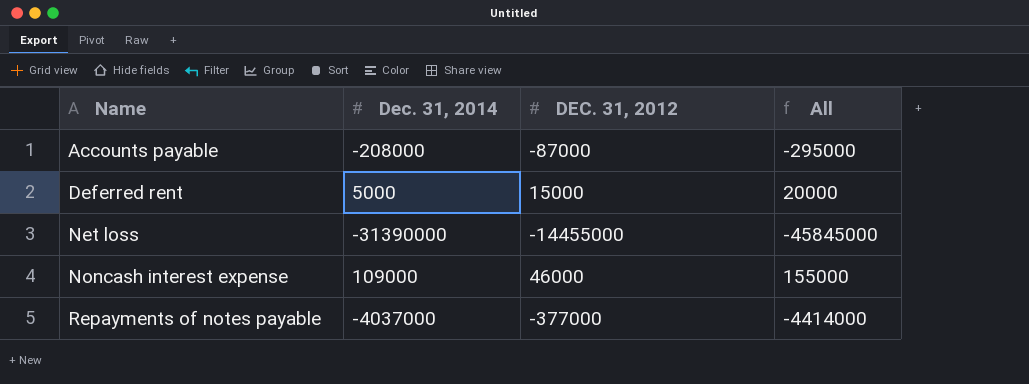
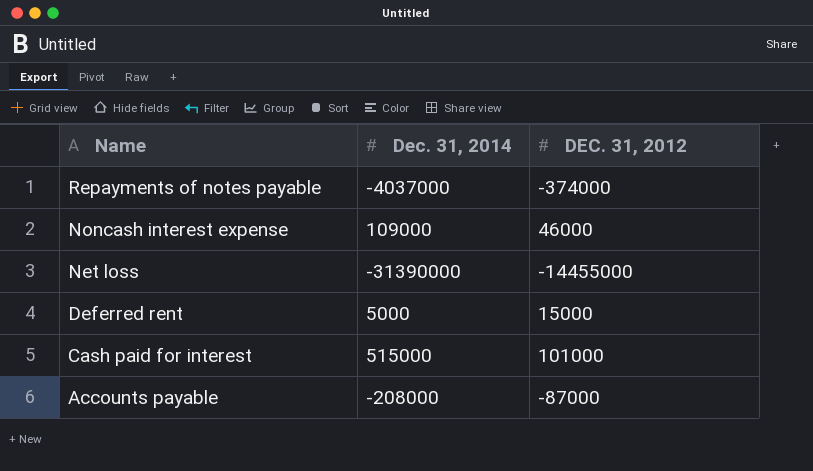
row order: Name ascending -> Name descending
column All | formula: [Dec. 31, 2014] + [DEC. 31, 2012] -> none
Repayments of notes payable | DEC. 31, 2012: -377000 -> -374000
row Cash paid for interest: none -> 515000 | 101000

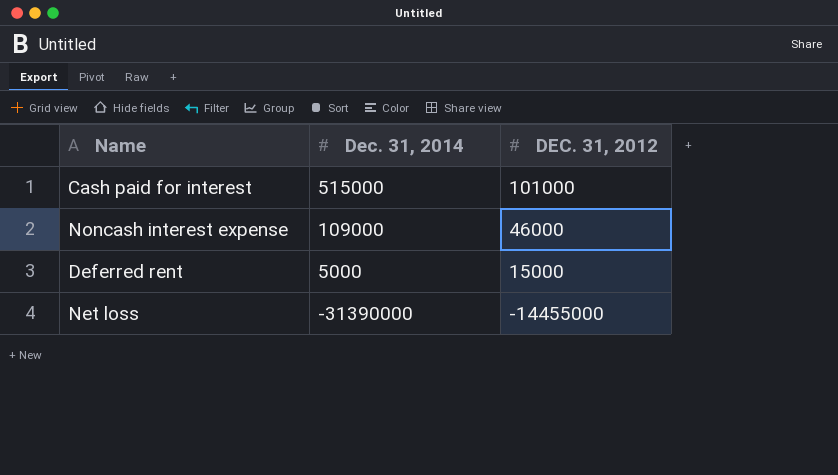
row order: Name descending -> Dec. 31, 2014 descending
row Repayments of notes payable: -4037000 | -374000 -> none
row Accounts payable: -208000 | -87000 -> none

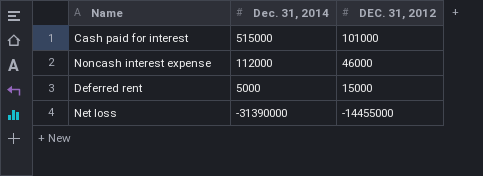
Noncash interest expense | Dec. 31, 2014: 109000 -> 112000

